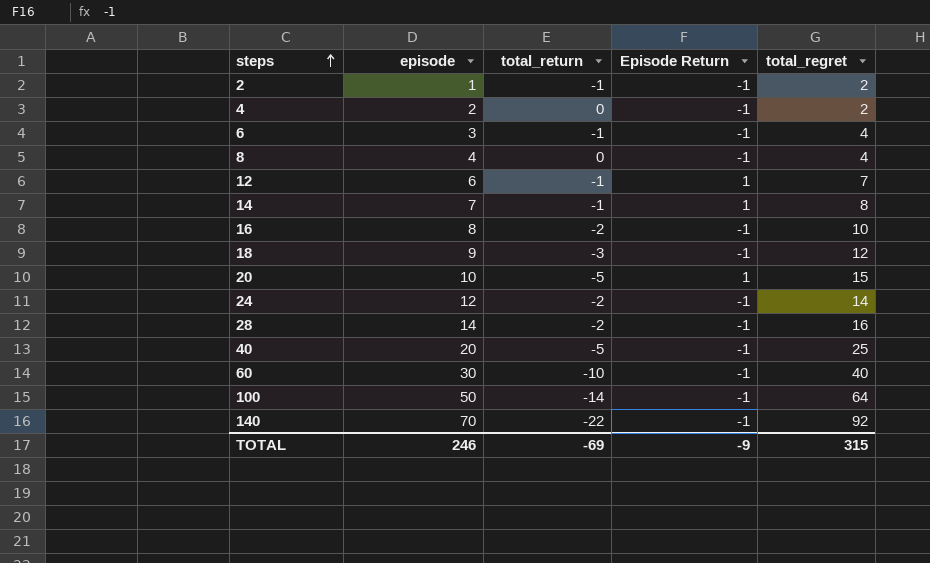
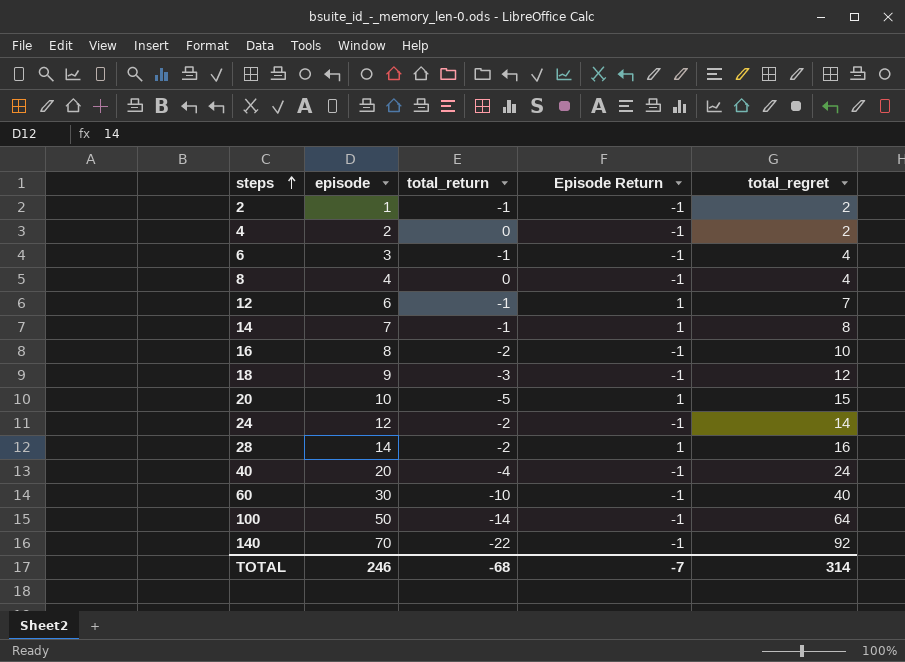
28 | Episode Return: -1 -> 1
40 | total_return: -5 -> -4
40 | total_regret: 25 -> 24
TOTAL | total_return: -69 -> -68
TOTAL | Episode Return: -9 -> -7
TOTAL | total_regret: 315 -> 314

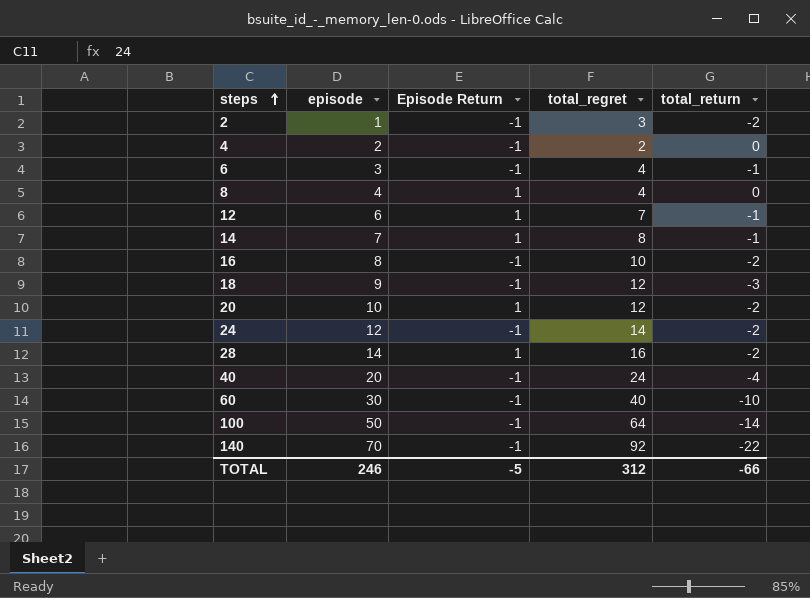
column total_return | position: 3 -> 5
2 | total_regret: 2 -> 3
2 | total_return: -1 -> -2
8 | Episode Return: -1 -> 1
20 | total_regret: 15 -> 12
20 | total_return: -5 -> -2
TOTAL | Episode Return: -7 -> -5
TOTAL | total_regret: 314 -> 312
TOTAL | total_return: -68 -> -66

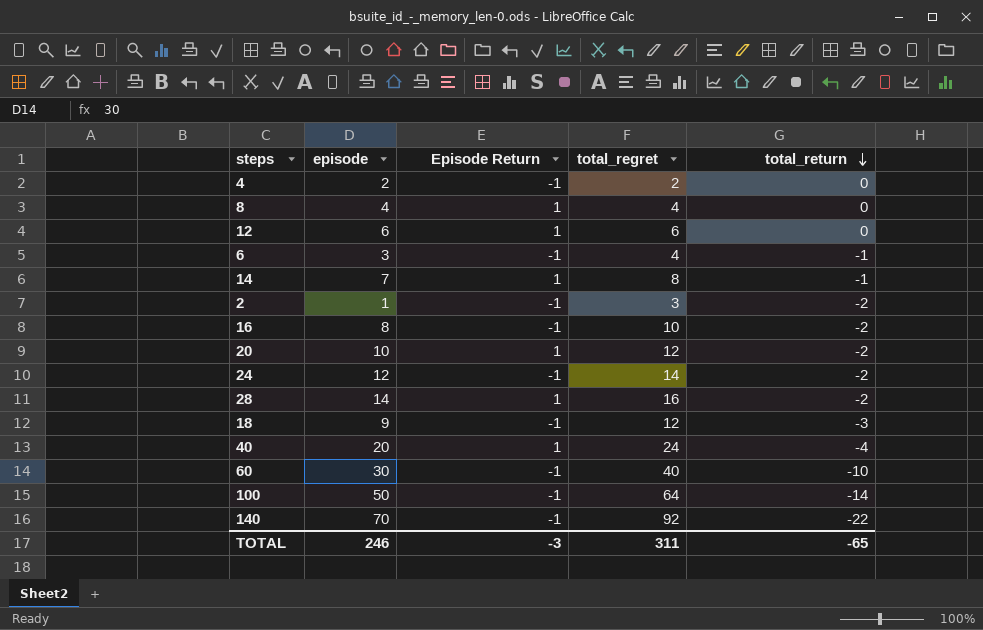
row order: steps ascending -> total_return descending
12 | total_regret: 7 -> 6
12 | total_return: -1 -> 0
40 | Episode Return: -1 -> 1
TOTAL | Episode Return: -5 -> -3
TOTAL | total_regret: 312 -> 311
TOTAL | total_return: -66 -> -65

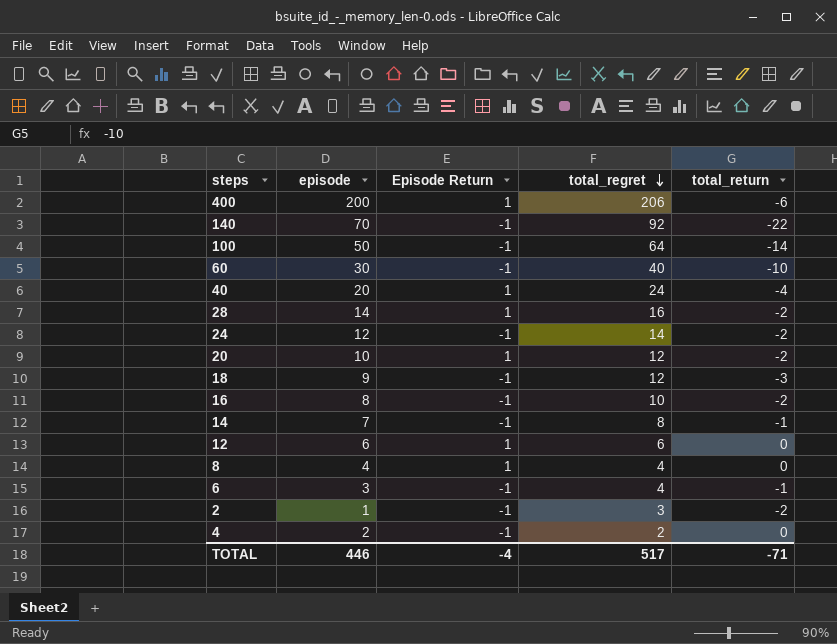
row order: total_return descending -> total_regret descending
row 400: none -> 200 | 1 | 206 | -6
14 | Episode Return: 1 -> -1
TOTAL | episode: 246 -> 446
TOTAL | Episode Return: -3 -> -4
TOTAL | total_regret: 311 -> 517
TOTAL | total_return: -65 -> -71

